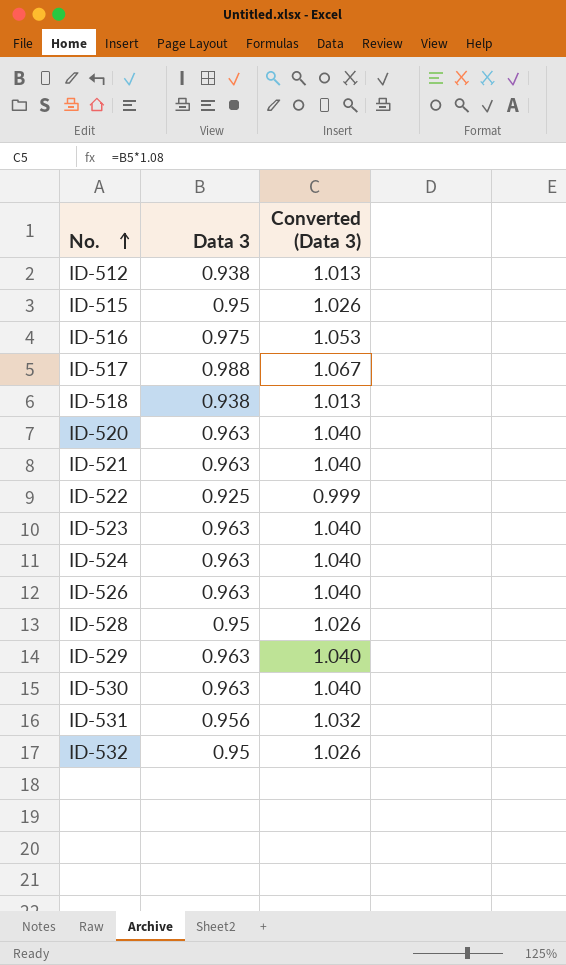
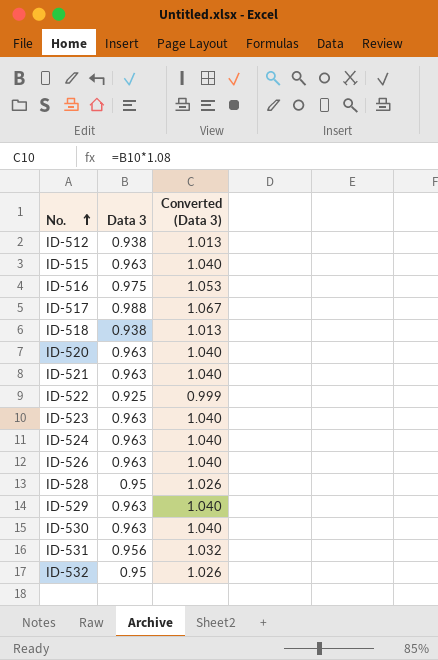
ID-515 | Data 3: 0.95 -> 0.963
ID-515 | Converted (Data 3): 1.026 -> 1.040

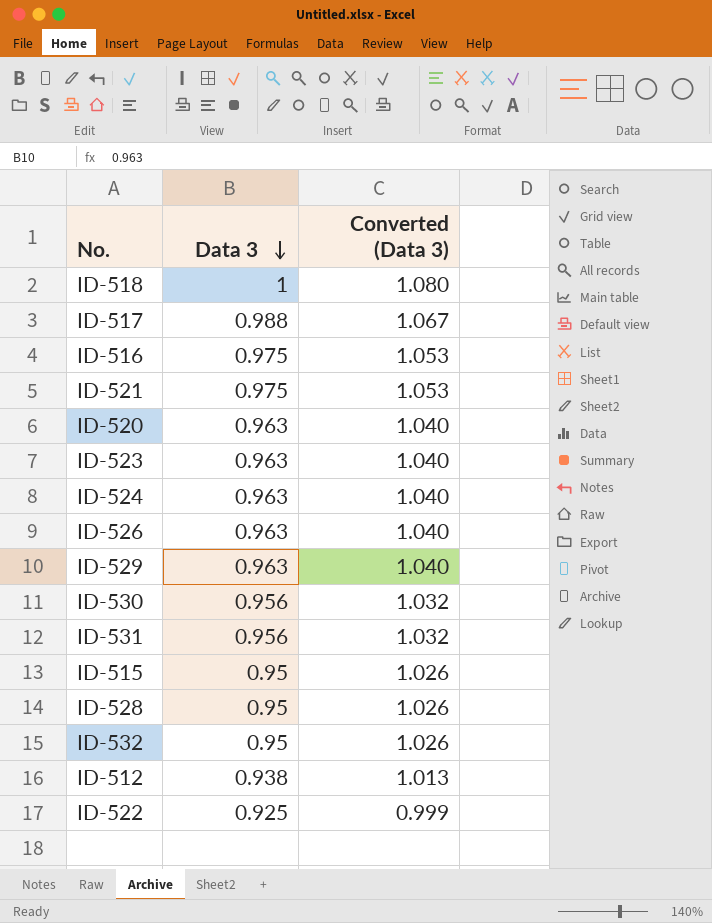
row order: No. ascending -> Data 3 descending
ID-518 | Data 3: 0.938 -> 1
ID-518 | Converted (Data 3): 1.013 -> 1.080
ID-521 | Data 3: 0.963 -> 0.975
ID-521 | Converted (Data 3): 1.040 -> 1.053
ID-530 | Data 3: 0.963 -> 0.956
ID-530 | Converted (Data 3): 1.040 -> 1.032
ID-515 | Data 3: 0.963 -> 0.95
ID-515 | Converted (Data 3): 1.040 -> 1.026

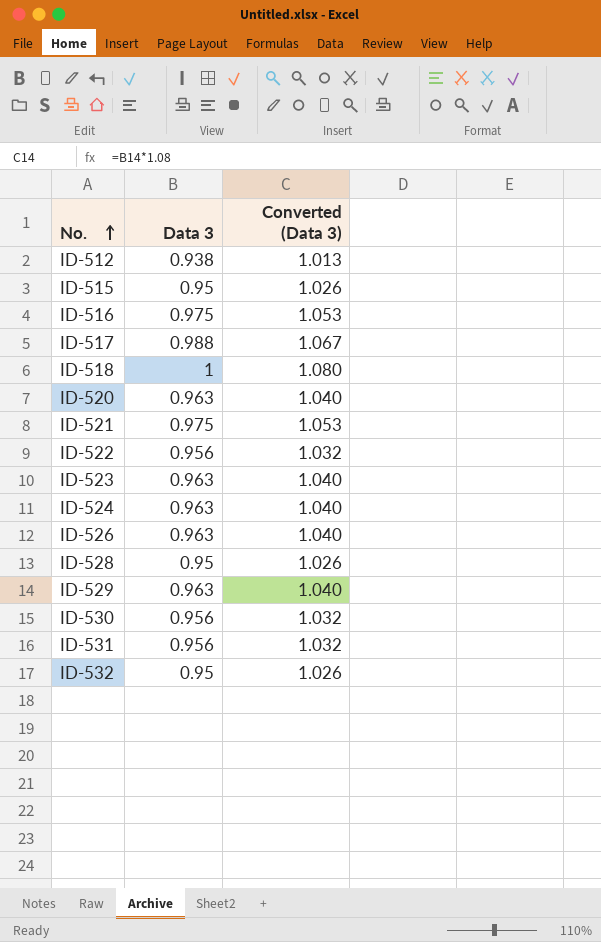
row order: Data 3 descending -> No. ascending
ID-522 | Data 3: 0.925 -> 0.956
ID-522 | Converted (Data 3): 0.999 -> 1.032

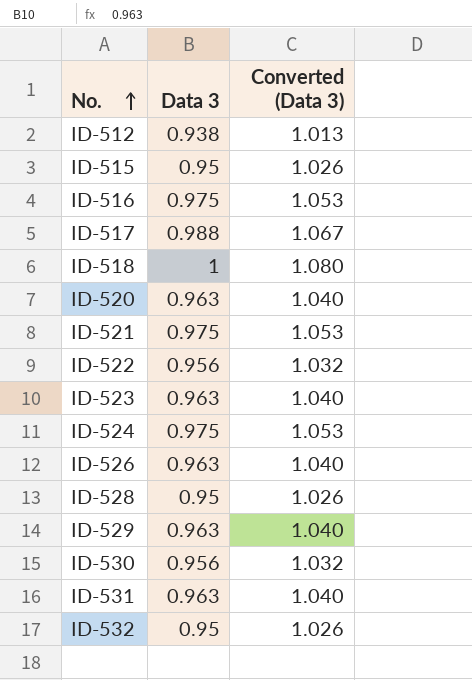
ID-524 | Data 3: 0.963 -> 0.975
ID-524 | Converted (Data 3): 1.040 -> 1.053
ID-531 | Data 3: 0.956 -> 0.963
ID-531 | Converted (Data 3): 1.032 -> 1.040

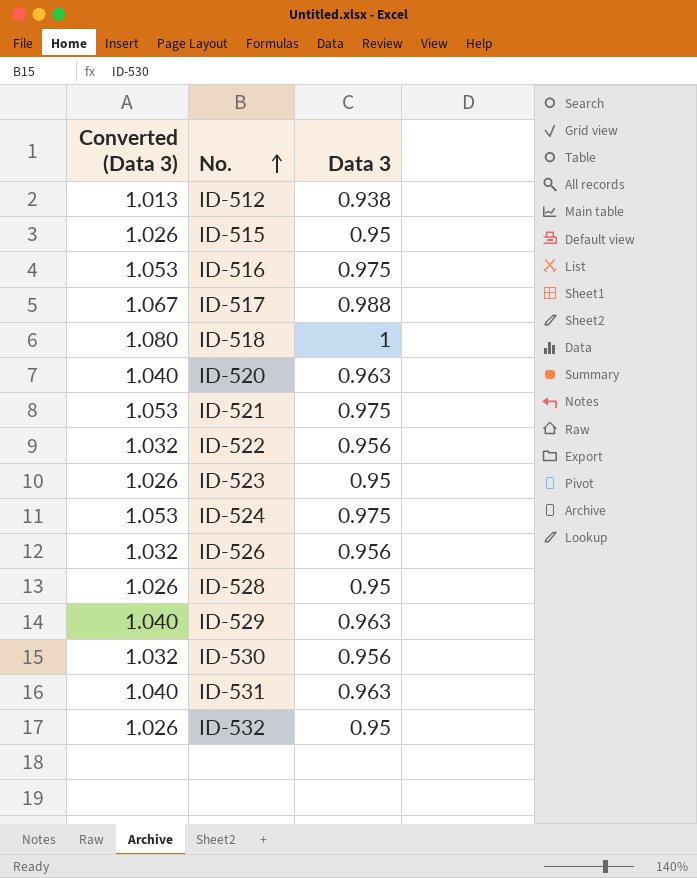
column Converted (Data 3) | position: 3 -> 1
ID-523 | Converted (Data 3): 1.040 -> 1.026
ID-523 | Data 3: 0.963 -> 0.95
ID-526 | Converted (Data 3): 1.040 -> 1.032
ID-526 | Data 3: 0.963 -> 0.956

